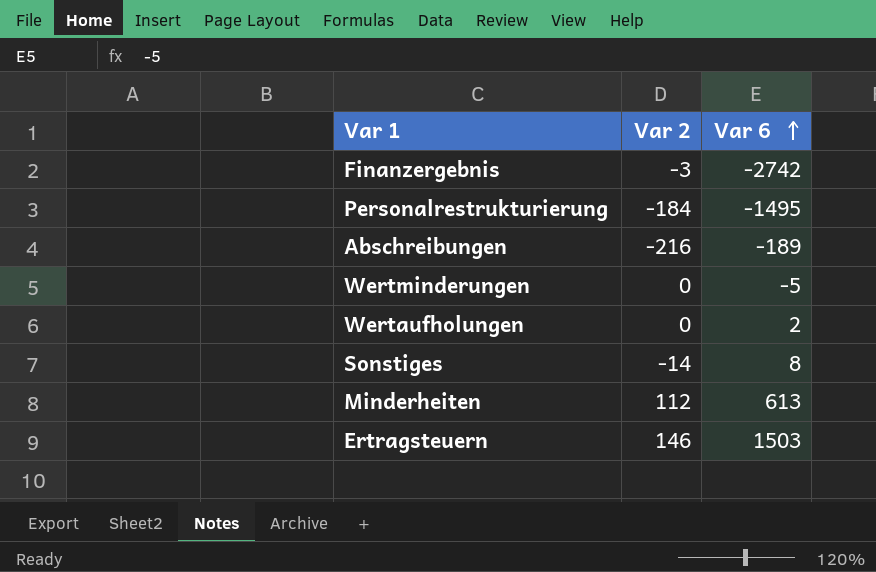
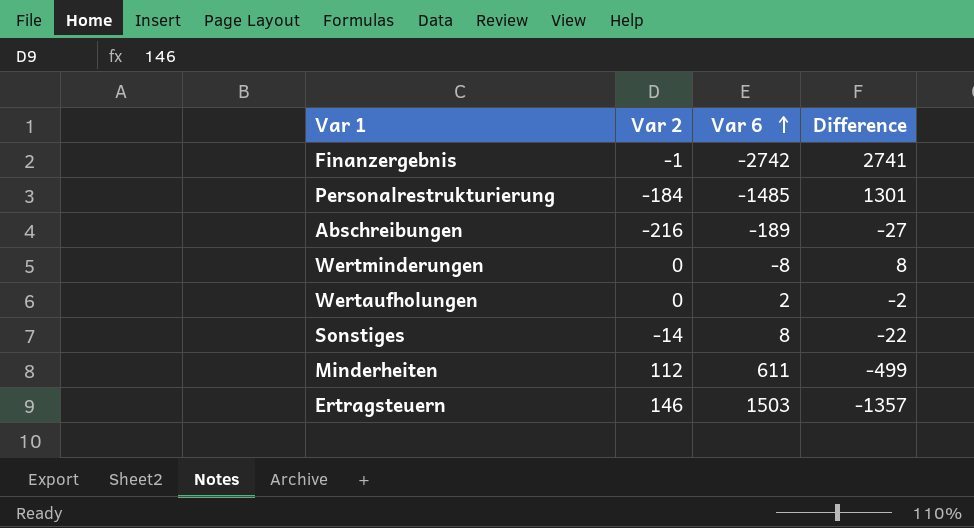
column Difference | formula: none -> [Var 2] - [Var 6]
Finanzergebnis | Var 2: -3 -> -1
Personalrestrukturierung | Var 6: -1495 -> -1485
Wertminderungen | Var 6: -5 -> -8
Minderheiten | Var 6: 613 -> 611

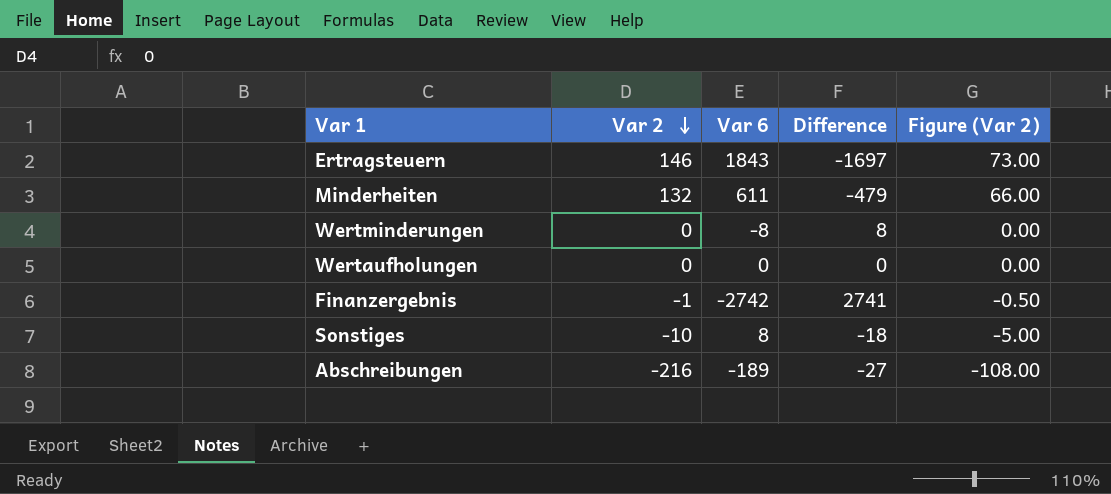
row order: Var 6 ascending -> Var 2 descending
column Figure (Var 2) | formula: none -> [Var 2] * 0.5
row Personalrestrukturierung: -184 | -1485 | 1301 -> none
Ertragsteuern | Var 6: 1503 -> 1843
Ertragsteuern | Difference: -1357 -> -1697
Minderheiten | Var 2: 112 -> 132
Minderheiten | Difference: -499 -> -479
Wertaufholungen | Var 6: 2 -> 0
Wertaufholungen | Difference: -2 -> 0
Sonstiges | Var 2: -14 -> -10
Sonstiges | Difference: -22 -> -18

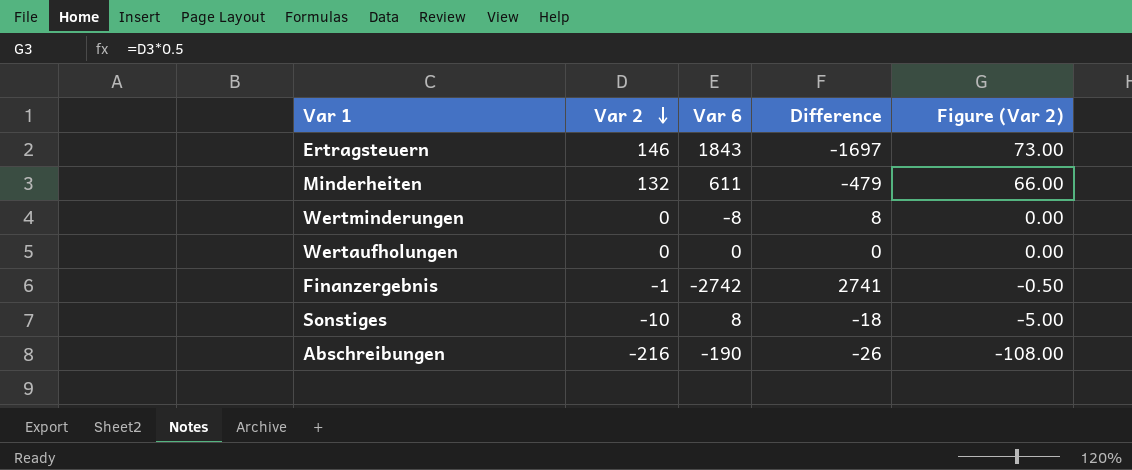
Abschreibungen | Var 6: -189 -> -190
Abschreibungen | Difference: -27 -> -26

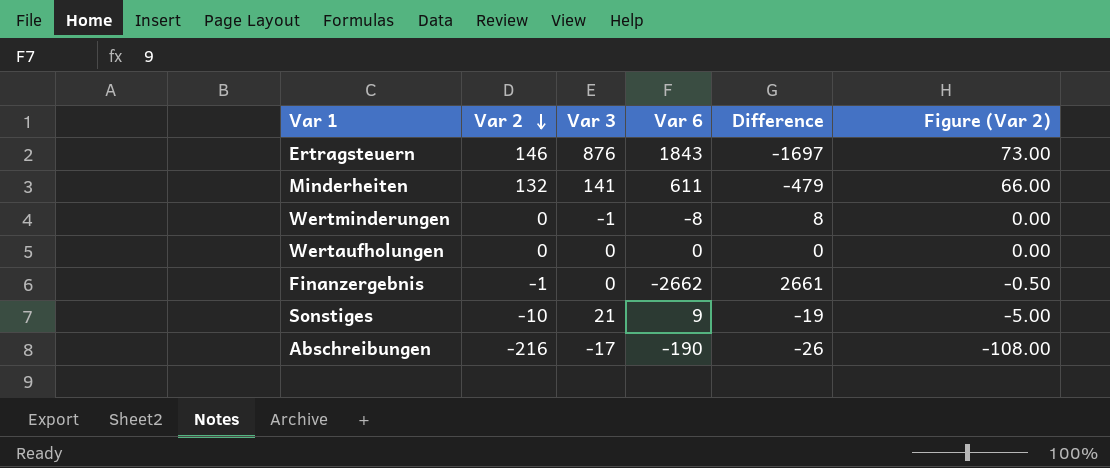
column Var 3 | position: none -> 3
Finanzergebnis | Var 6: -2742 -> -2662
Finanzergebnis | Difference: 2741 -> 2661
Sonstiges | Var 6: 8 -> 9
Sonstiges | Difference: -18 -> -19

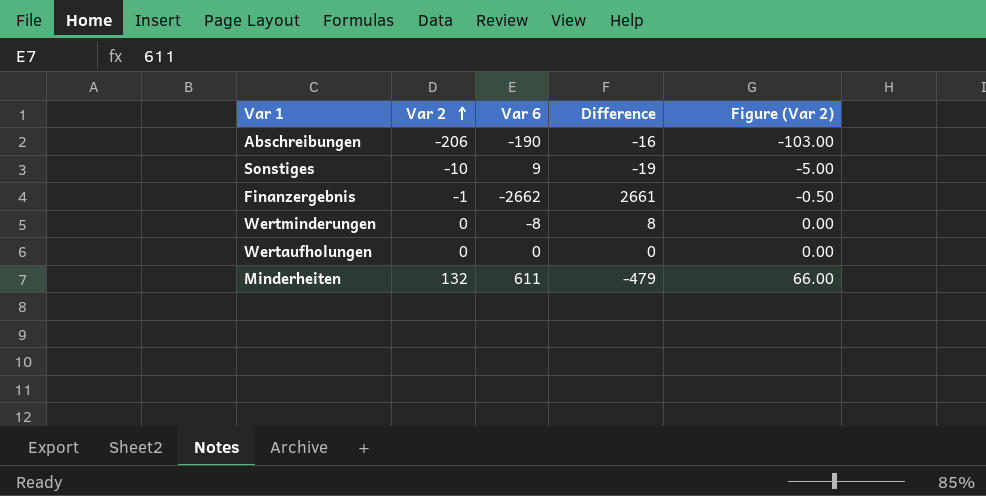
row order: Var 2 descending -> Var 2 ascending
column Var 3 | position: 3 -> none
row Ertragsteuern: 146 | 876 | 1843 | -1697 | 73.00 -> none
Abschreibungen | Var 2: -216 -> -206
Abschreibungen | Difference: -26 -> -16
Abschreibungen | Figure (Var 2): -108.00 -> -103.00

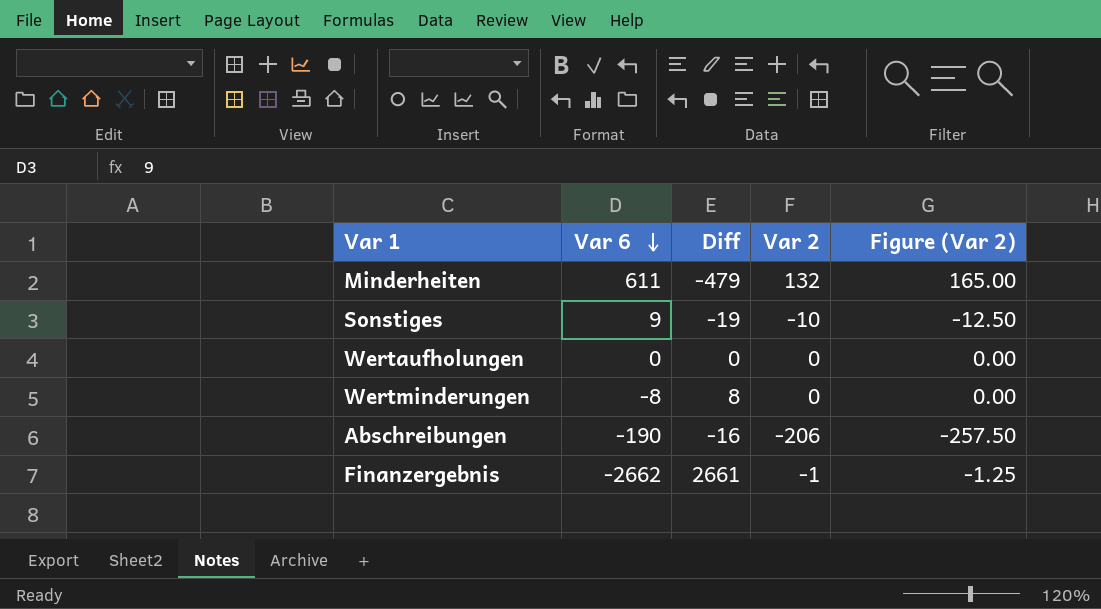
row order: Var 2 ascending -> Var 6 descending
column name: Difference -> Diff
column Var 2 | position: 2 -> 4
column Figure (Var 2) | formula: [Var 2] * 0.5 -> [Var 2] * 1.25

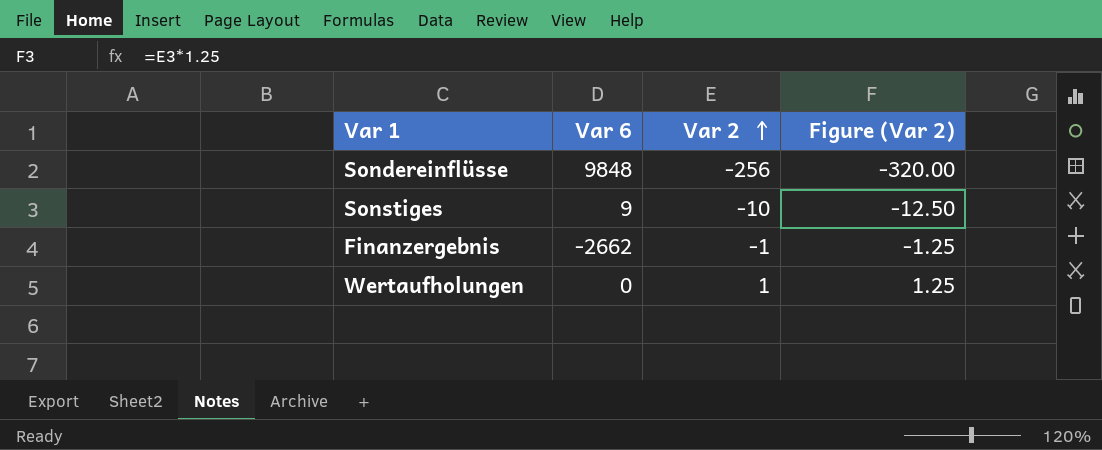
row order: Var 6 descending -> Var 2 ascending
column Diff | formula: [Var 2] - [Var 6] -> none
row Minderheiten: 611 | -479 | 132 | 165.00 -> none
row Wertminderungen: -8 | 8 | 0 | 0.00 -> none
row Abschreibungen: -190 | -16 | -206 | -257.50 -> none
row Sondereinflüsse: none -> 9848 | -256 | -320.00
Wertaufholungen | Var 2: 0 -> 1
Wertaufholungen | Figure (Var 2): 0.00 -> 1.25

